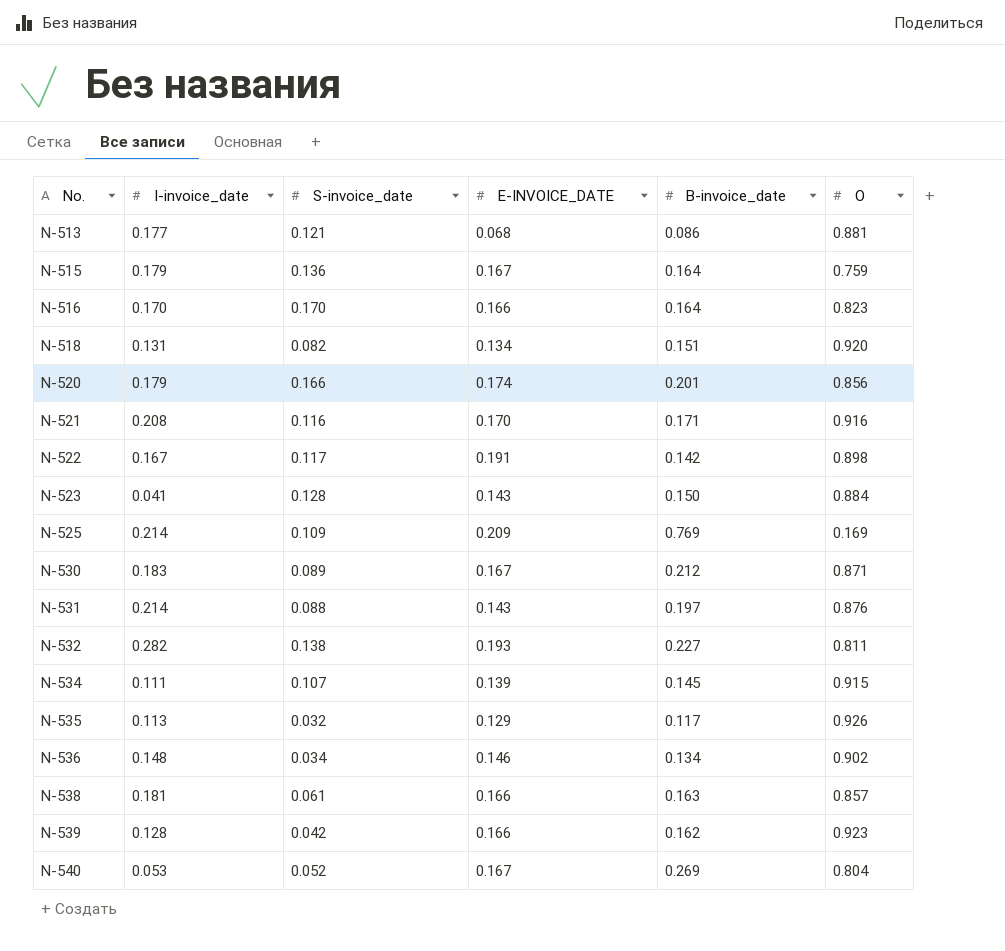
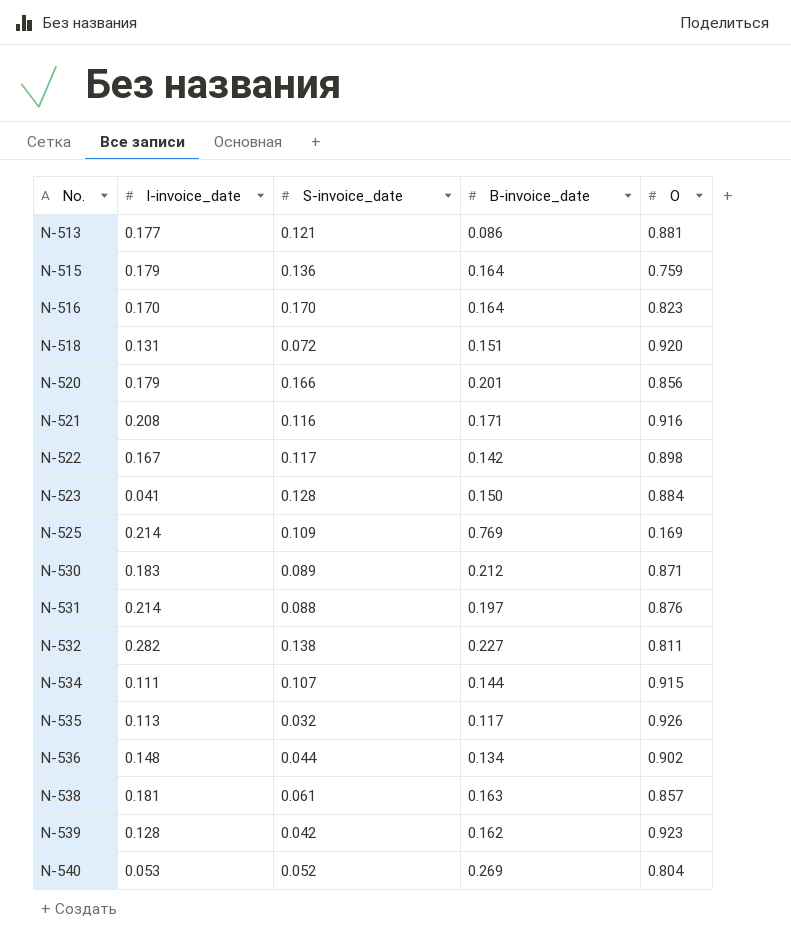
column E-INVOICE_DATE | position: 4 -> none
N-518 | S-invoice_date: 0.082 -> 0.072
N-534 | B-invoice_date: 0.145 -> 0.144
N-536 | S-invoice_date: 0.034 -> 0.044

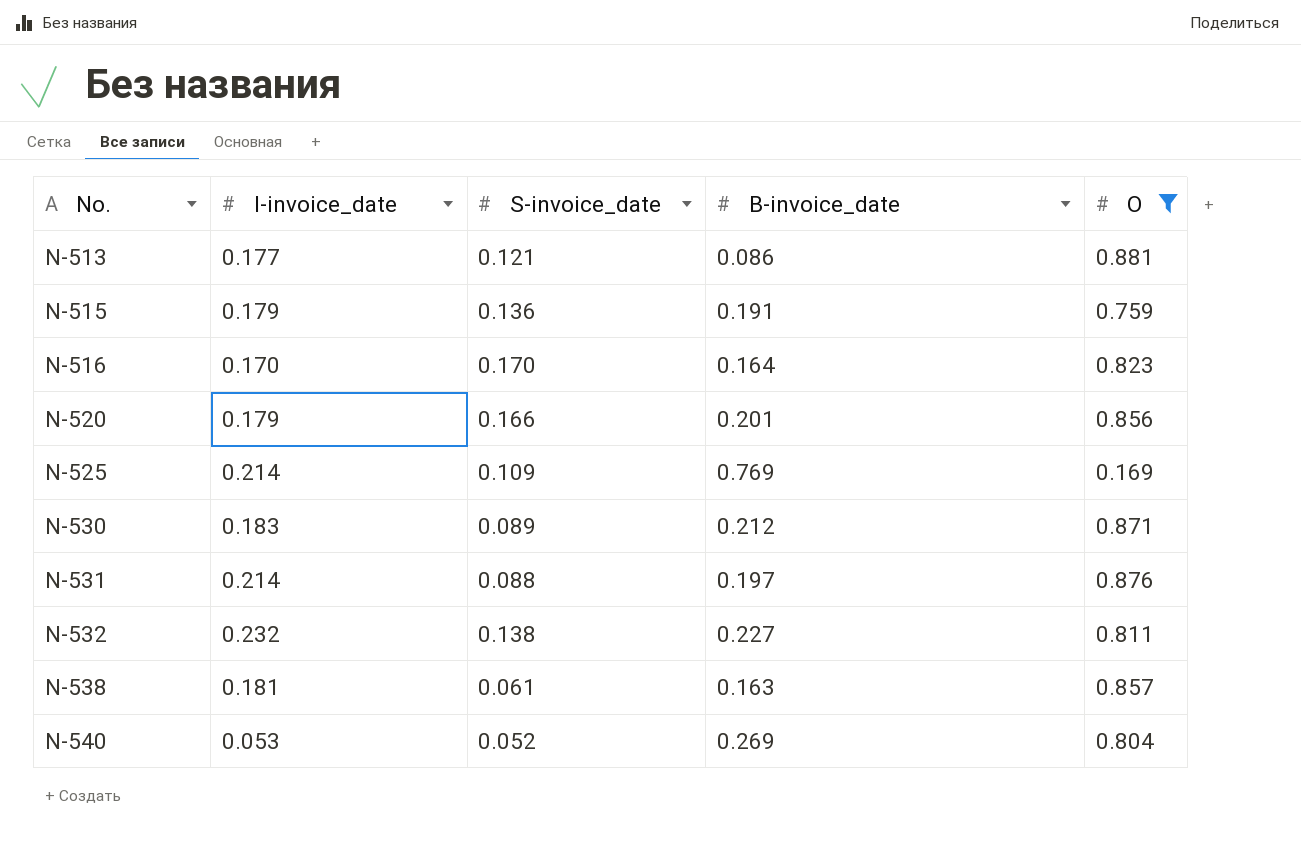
filter: none -> O <= 0.881
N-515 | B-invoice_date: 0.164 -> 0.191
N-532 | I-invoice_date: 0.282 -> 0.232

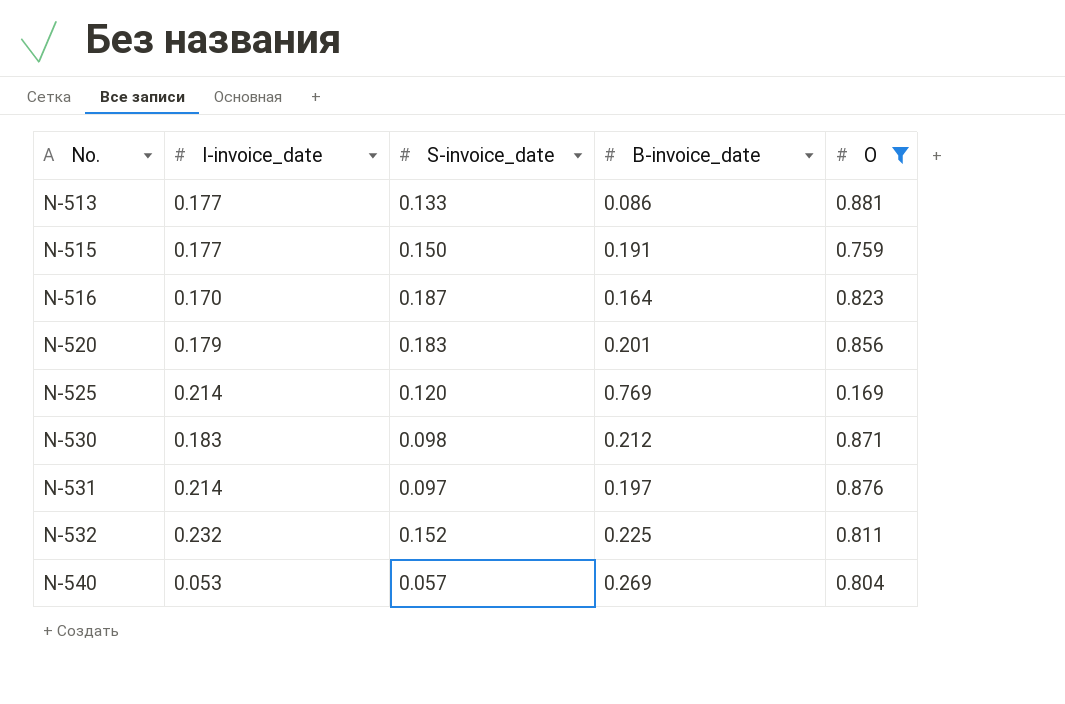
row N-538: 0.181 | 0.061 | 0.163 | 0.857 -> none
N-513 | S-invoice_date: 0.121 -> 0.133
N-515 | I-invoice_date: 0.179 -> 0.177
N-515 | S-invoice_date: 0.136 -> 0.150
N-516 | S-invoice_date: 0.170 -> 0.187
N-520 | S-invoice_date: 0.166 -> 0.183
N-525 | S-invoice_date: 0.109 -> 0.120
N-530 | S-invoice_date: 0.089 -> 0.098
N-531 | S-invoice_date: 0.088 -> 0.097
N-532 | S-invoice_date: 0.138 -> 0.152
N-532 | B-invoice_date: 0.227 -> 0.225
N-540 | S-invoice_date: 0.052 -> 0.057

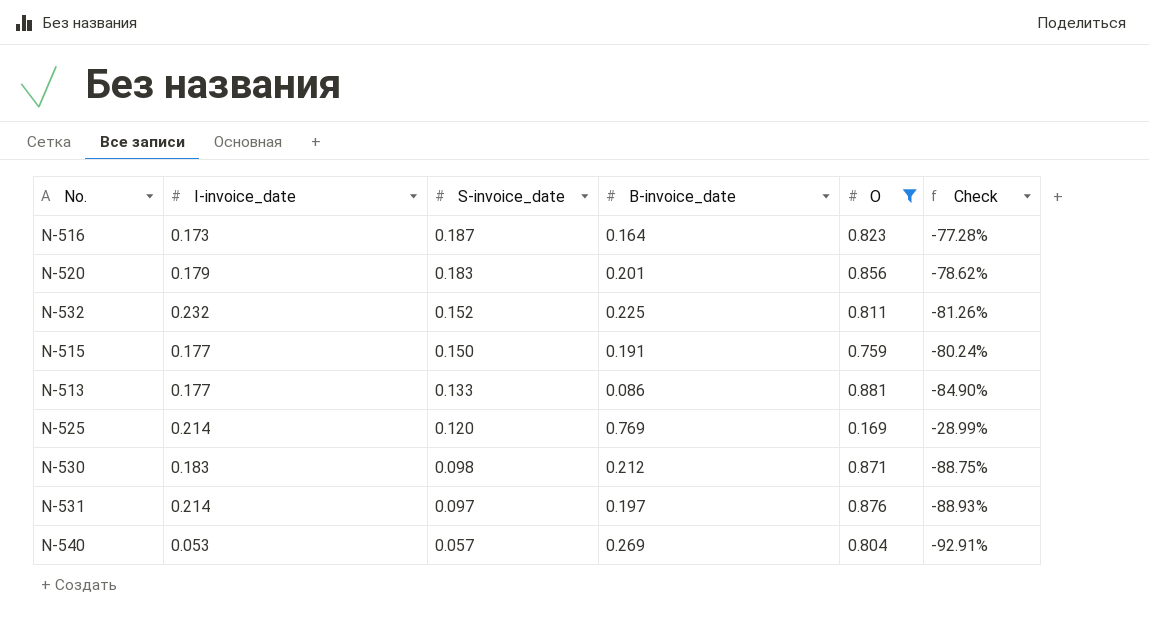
row order: No. ascending -> S-invoice_date descending
column Check | formula: none -> ([S-invoice_date] - [O]) / [O]
N-516 | I-invoice_date: 0.170 -> 0.173

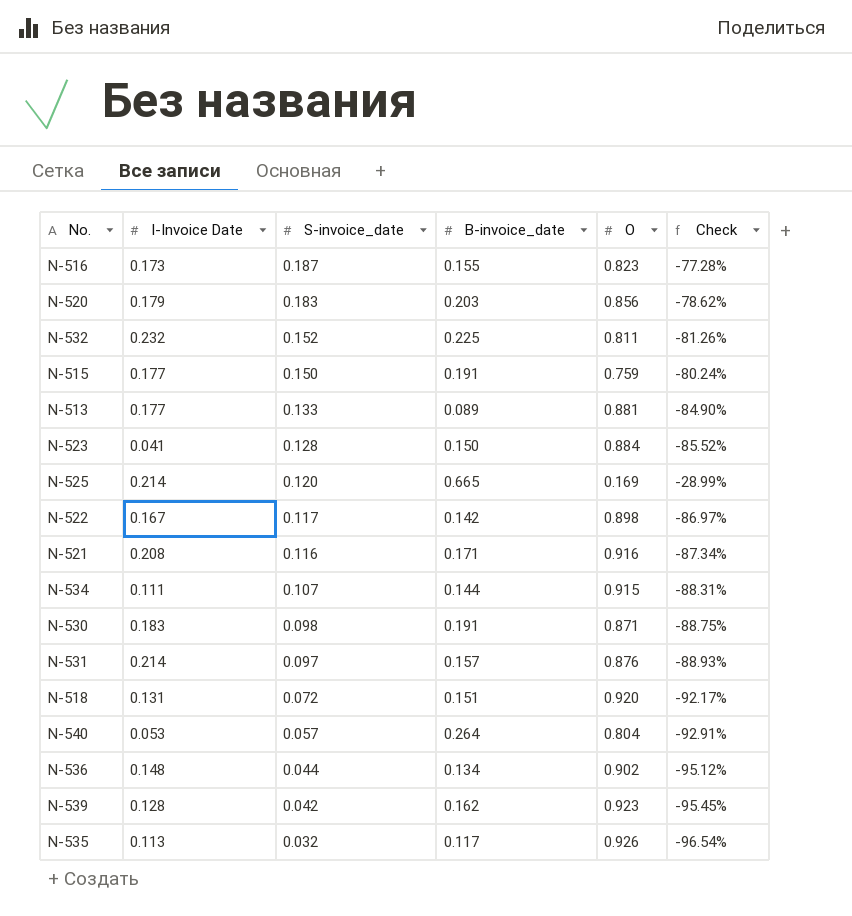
filter: O <= 0.881 -> none
column name: I-invoice_date -> I-Invoice Date
N-516 | B-invoice_date: 0.164 -> 0.155
N-520 | B-invoice_date: 0.201 -> 0.203
N-513 | B-invoice_date: 0.086 -> 0.089
N-525 | B-invoice_date: 0.769 -> 0.665
N-530 | B-invoice_date: 0.212 -> 0.191
N-531 | B-invoice_date: 0.197 -> 0.157
N-540 | B-invoice_date: 0.269 -> 0.264

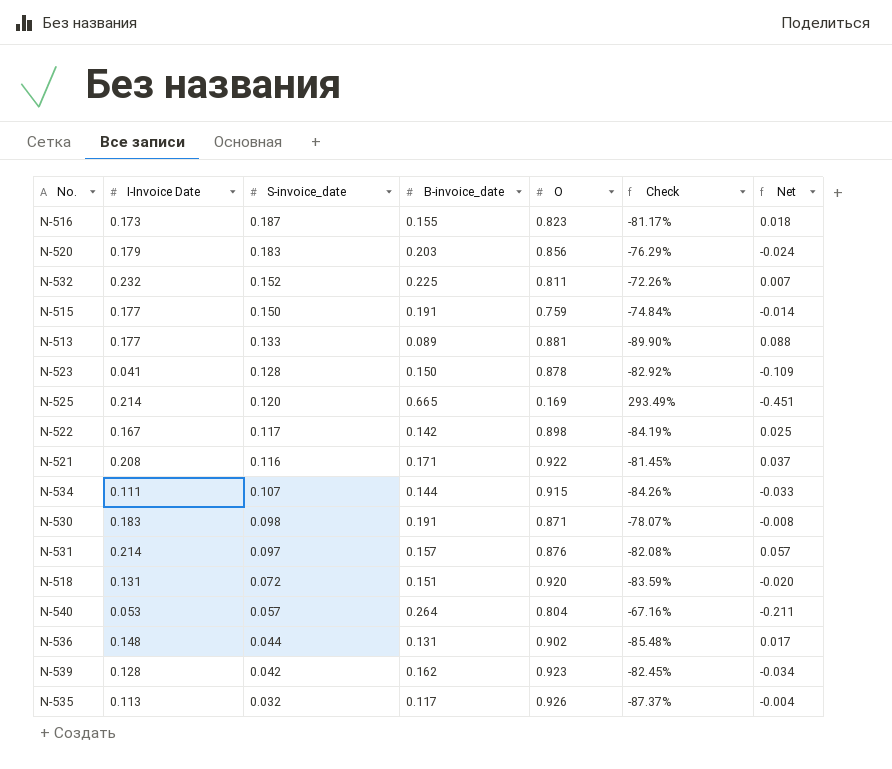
column Check | formula: ([S-invoice_date] - [O]) / [O] -> ([B-invoice_date] - [O]) / [O]
column Net | formula: none -> [I-Invoice Date] - [B-invoice_date]
N-523 | O: 0.884 -> 0.878
N-521 | O: 0.916 -> 0.922
N-536 | B-invoice_date: 0.134 -> 0.131

